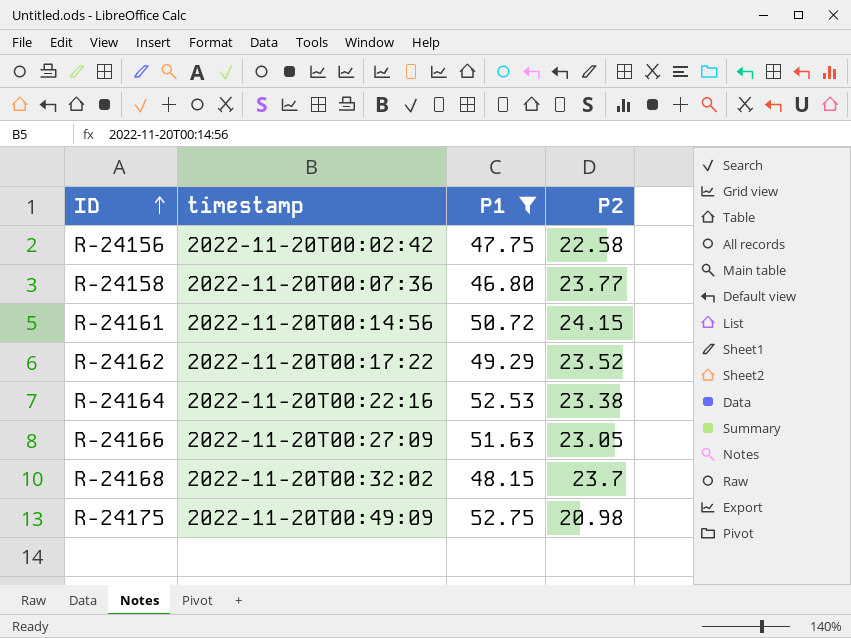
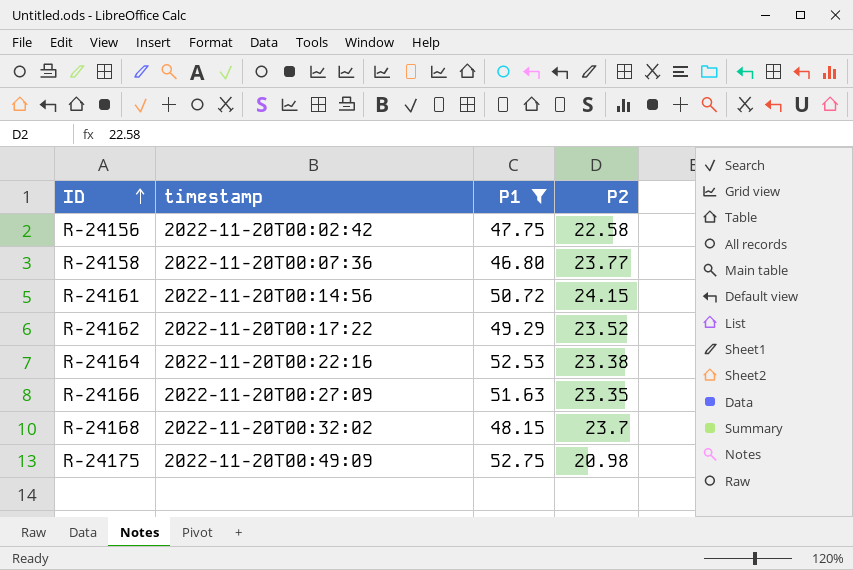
R-24166 | P2: 23.05 -> 23.35

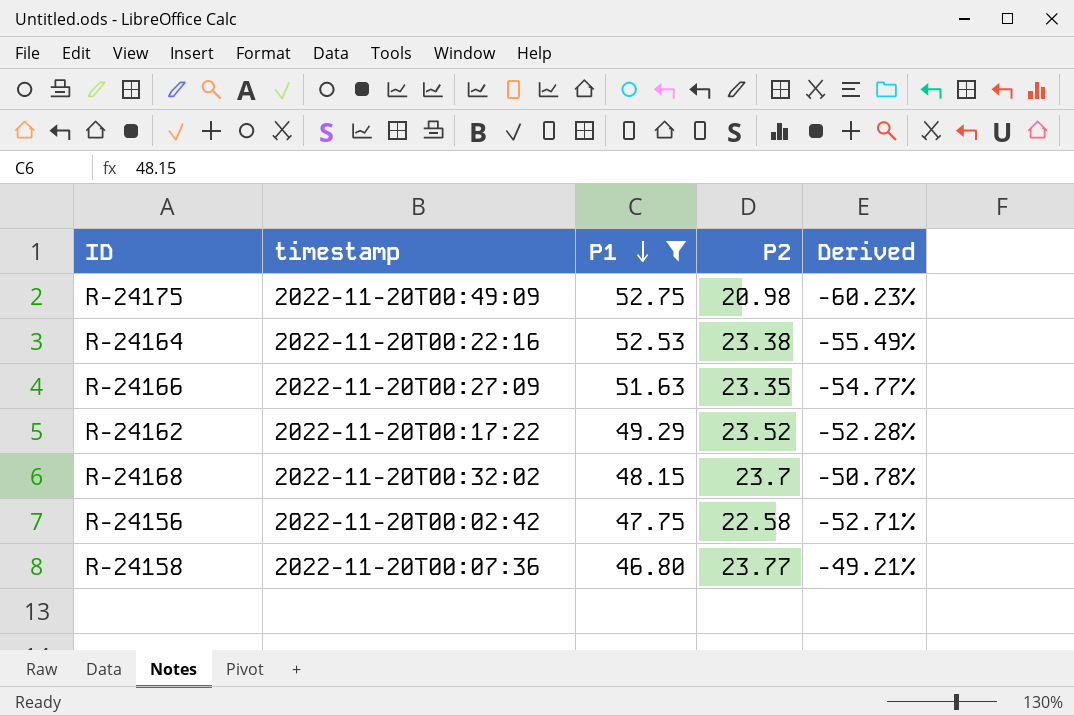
row order: ID ascending -> P1 descending
column Derived | formula: none -> ([P2] - [P1]) / [P1]
row R-24161: 2022-11-20T00:14:56 | 50.72 | 24.15 -> none

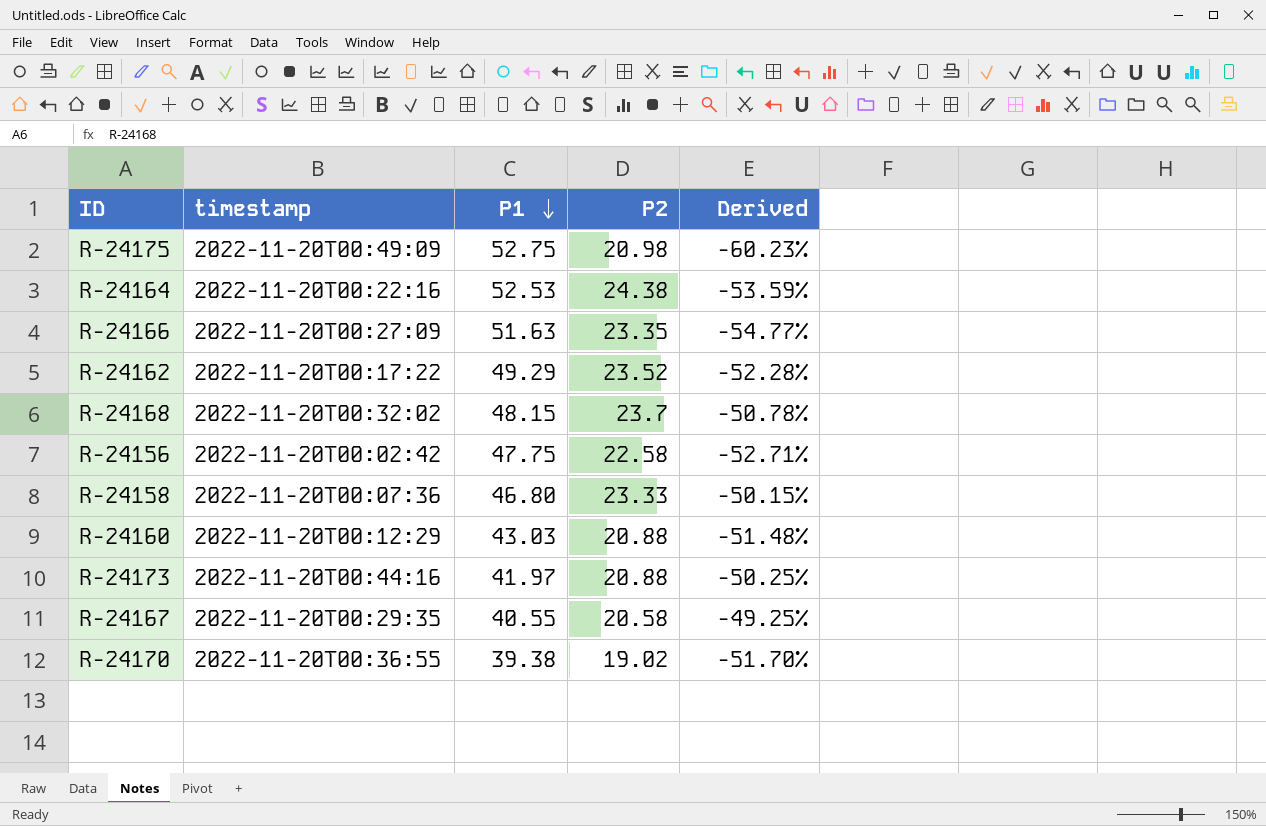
filter: P1 >= 46.80 -> none
R-24164 | P2: 23.38 -> 24.38
R-24164 | Derived: -55.49% -> -53.59%
R-24158 | P2: 23.77 -> 23.33
R-24158 | Derived: -49.21% -> -50.15%

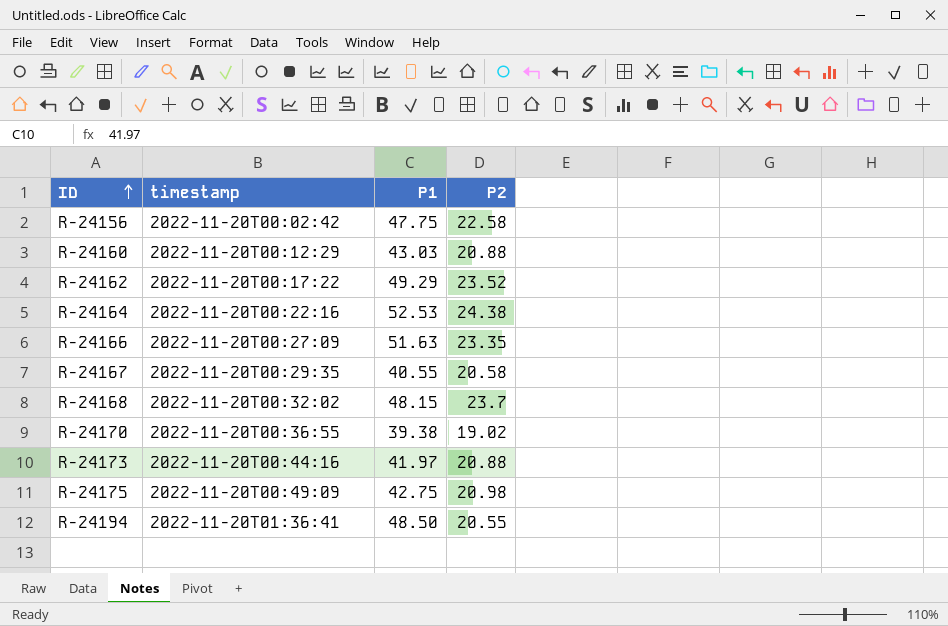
row order: P1 descending -> ID ascending
column Derived | formula: ([P2] - [P1]) / [P1] -> none
row R-24158: 2022-11-20T00:07:36 | 46.80 | 23.33 | -50.15% -> none
R-24175 | P1: 52.75 -> 42.75
row R-24194: none -> 2022-11-20T01:36:41 | 48.50 | 20.55

